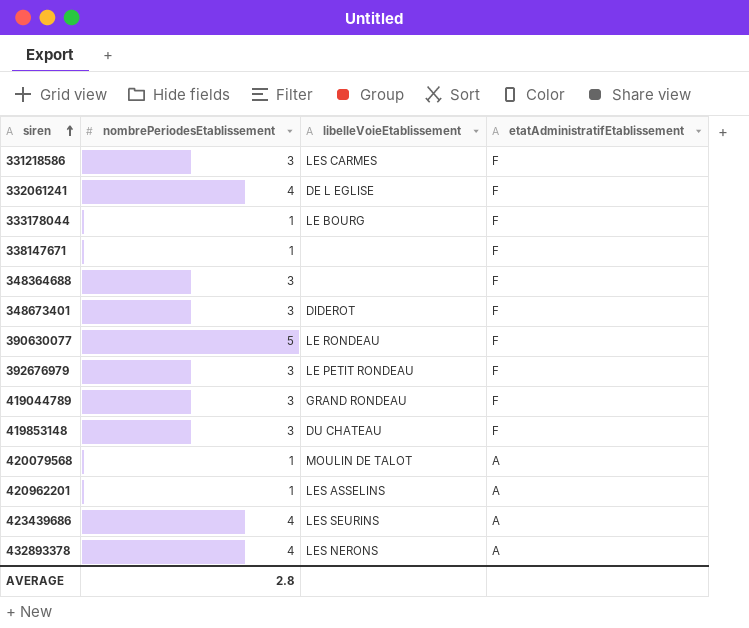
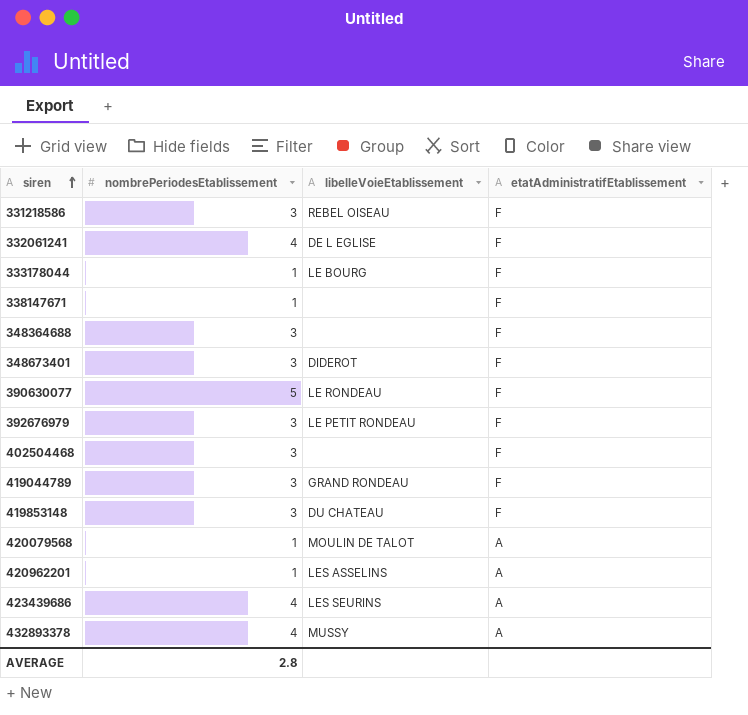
331218586 | libelleVoieEtablissement: LES CARMES -> REBEL OISEAU
row 402504468: none -> 3 | none | F
432893378 | libelleVoieEtablissement: LES NERONS -> MUSSY

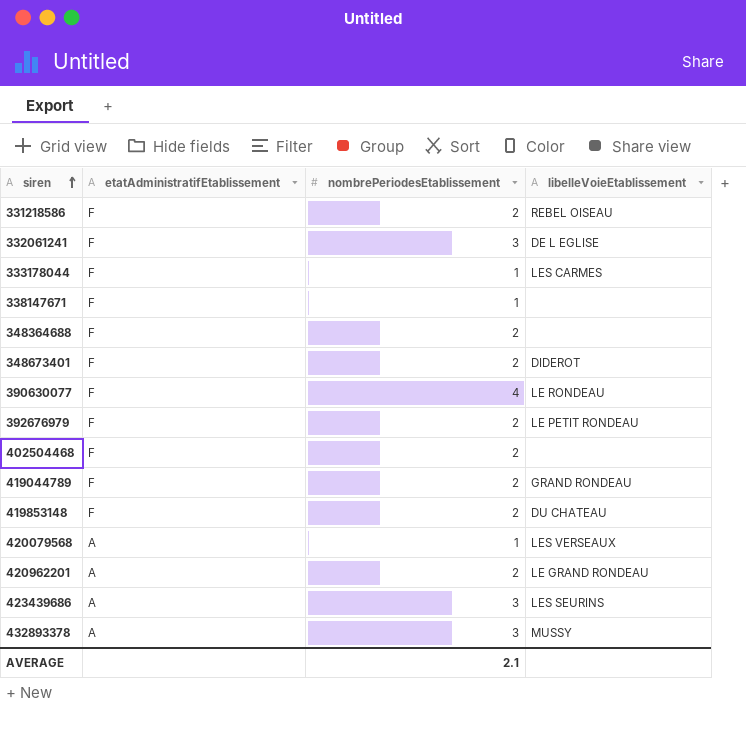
column etatAdministratifEtablissement | position: 4 -> 2
331218586 | nombrePeriodesEtablissement: 3 -> 2
332061241 | nombrePeriodesEtablissement: 4 -> 3
333178044 | libelleVoieEtablissement: LE BOURG -> LES CARMES
348364688 | nombrePeriodesEtablissement: 3 -> 2
348673401 | nombrePeriodesEtablissement: 3 -> 2
390630077 | nombrePeriodesEtablissement: 5 -> 4
392676979 | nombrePeriodesEtablissement: 3 -> 2
402504468 | nombrePeriodesEtablissement: 3 -> 2
419044789 | nombrePeriodesEtablissement: 3 -> 2
419853148 | nombrePeriodesEtablissement: 3 -> 2
420079568 | libelleVoieEtablissement: MOULIN DE TALOT -> LES VERSEAUX
420962201 | nombrePeriodesEtablissement: 1 -> 2
420962201 | libelleVoieEtablissement: LES ASSELINS -> LE GRAND RONDEAU
423439686 | nombrePeriodesEtablissement: 4 -> 3
432893378 | nombrePeriodesEtablissement: 4 -> 3
AVERAGE | nombrePeriodesEtablissement: 2.8 -> 2.1

